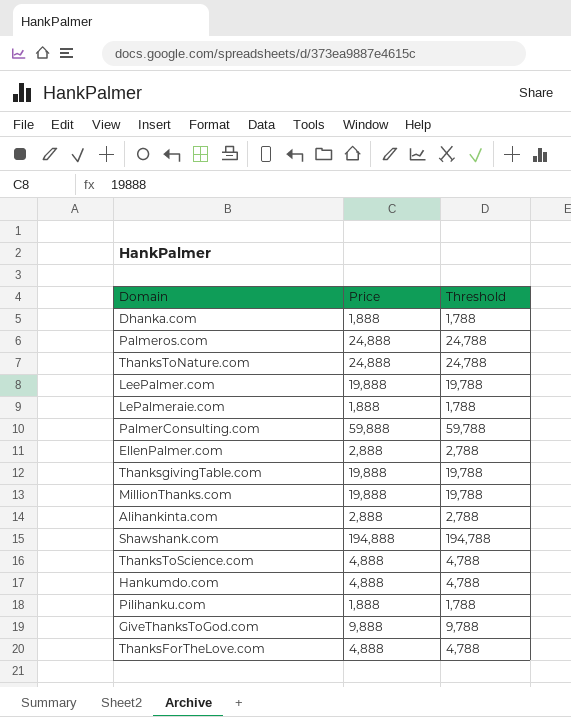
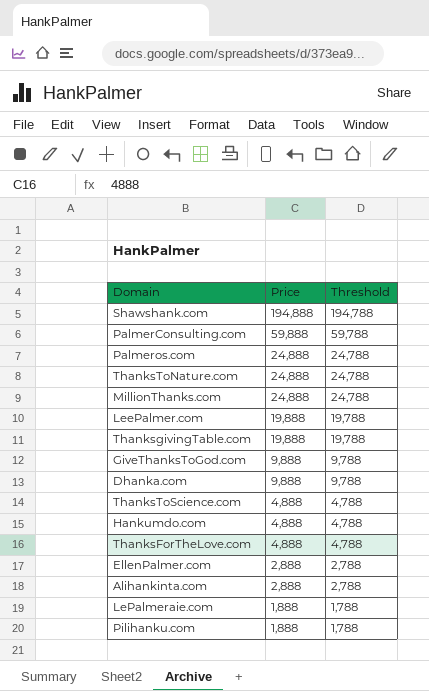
row order: none -> Price descending
MillionThanks.com | Price: 19,888 -> 24,888
MillionThanks.com | Threshold: 19,788 -> 24,788
Dhanka.com | Price: 1,888 -> 9,888
Dhanka.com | Threshold: 1,788 -> 9,788

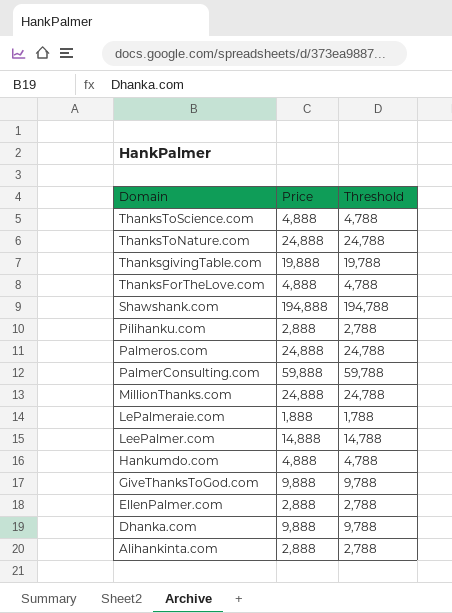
row order: Price descending -> Domain descending
Pilihanku.com | Price: 1,888 -> 2,888
Pilihanku.com | Threshold: 1,788 -> 2,788
LeePalmer.com | Price: 19,888 -> 14,888
LeePalmer.com | Threshold: 19,788 -> 14,788

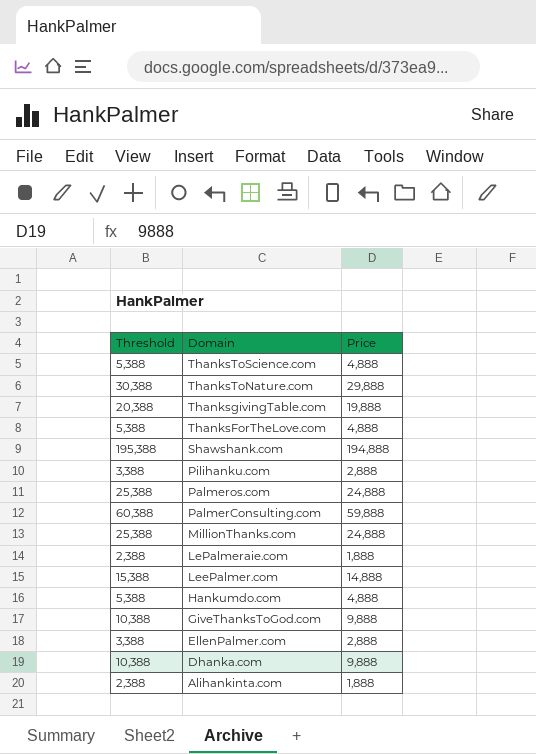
column Threshold | formula: [Price] - 100 -> [Price] + 500
column Threshold | position: 3 -> 1
ThanksToNature.com | Price: 24,888 -> 29,888
Alihankinta.com | Price: 2,888 -> 1,888

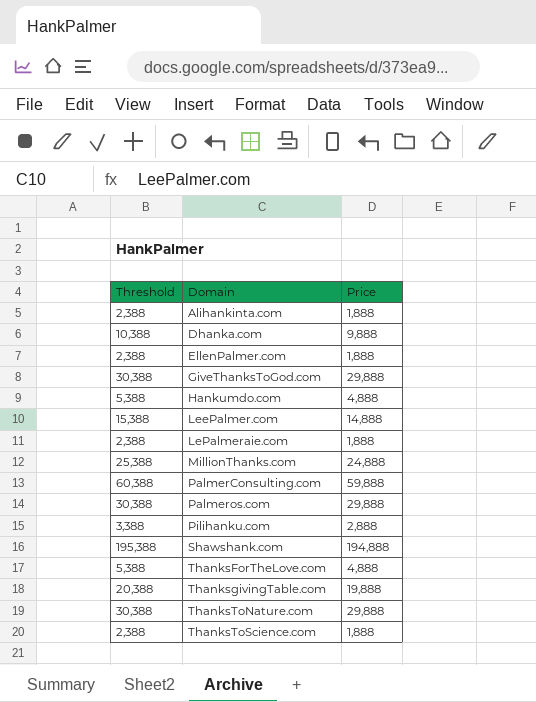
row order: Domain descending -> Domain ascending
EllenPalmer.com | Threshold: 3,388 -> 2,388
EllenPalmer.com | Price: 2,888 -> 1,888
GiveThanksToGod.com | Threshold: 10,388 -> 30,388
GiveThanksToGod.com | Price: 9,888 -> 29,888
Palmeros.com | Threshold: 25,388 -> 30,388
Palmeros.com | Price: 24,888 -> 29,888
ThanksToScience.com | Threshold: 5,388 -> 2,388
ThanksToScience.com | Price: 4,888 -> 1,888

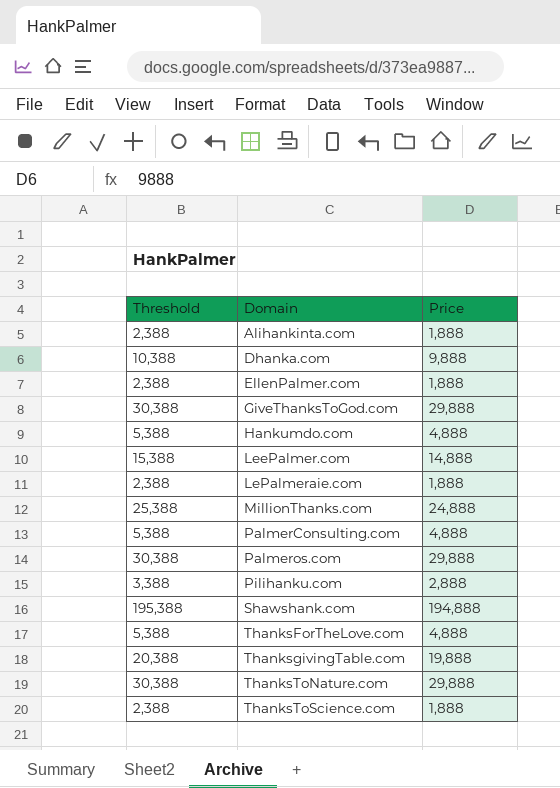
PalmerConsulting.com | Threshold: 60,388 -> 5,388
PalmerConsulting.com | Price: 59,888 -> 4,888

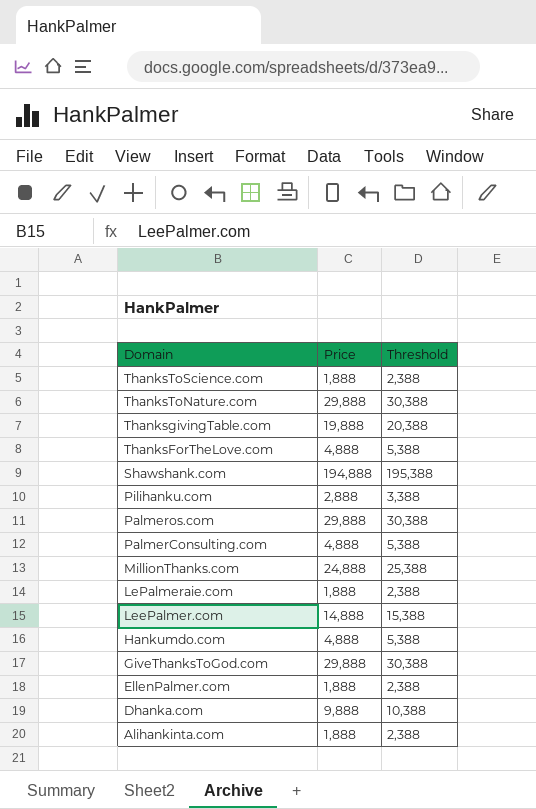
row order: Domain ascending -> Domain descending
column Threshold | position: 1 -> 3

